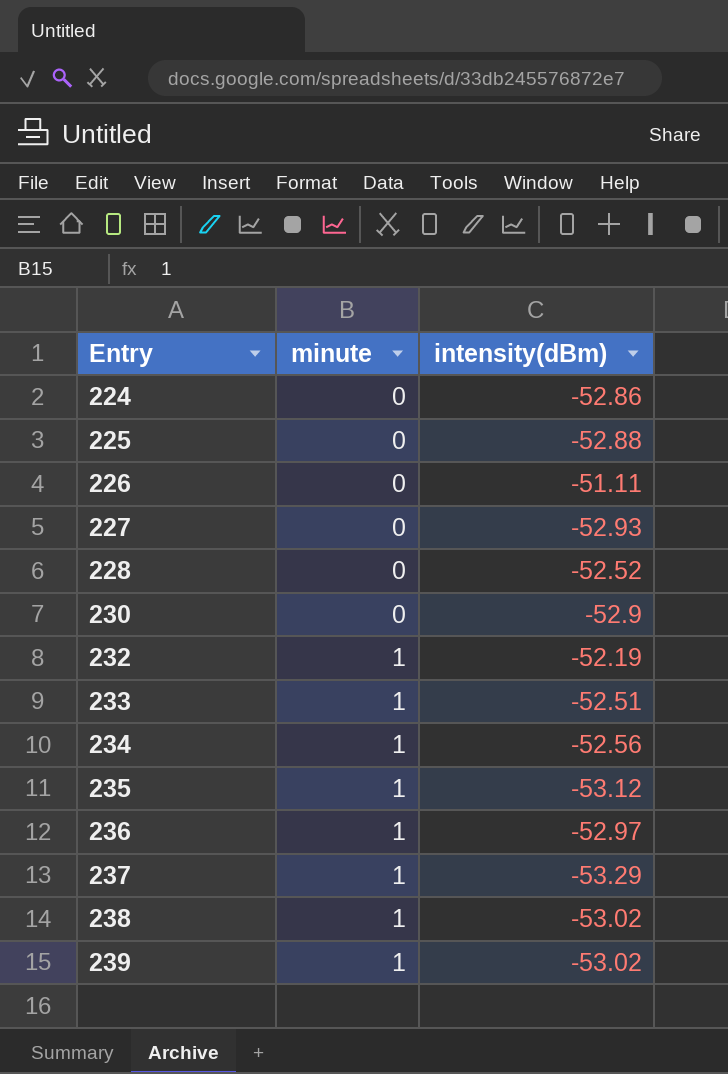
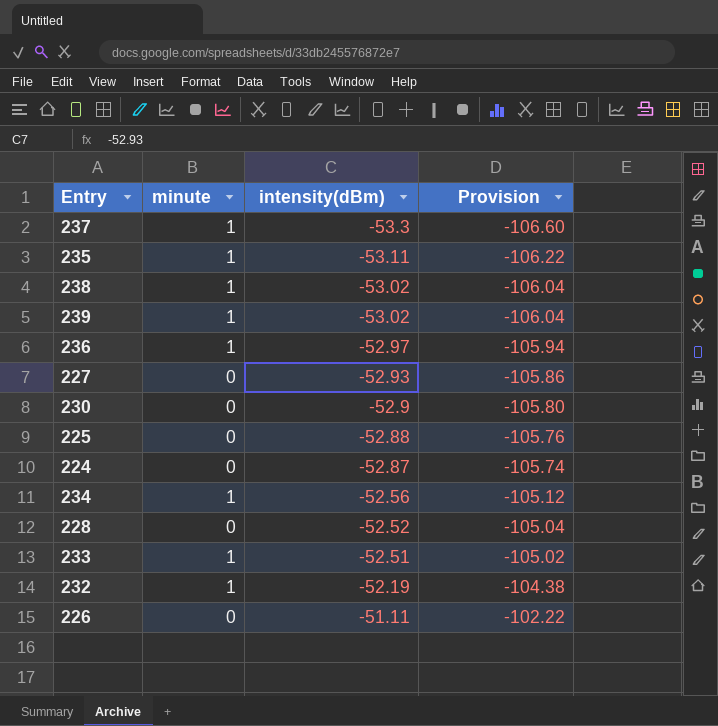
row order: Entry ascending -> intensity(dBm) ascending
column Provision | formula: none -> [intensity(dBm)] * 2
237 | intensity(dBm): -53.29 -> -53.3
235 | intensity(dBm): -53.12 -> -53.11
224 | intensity(dBm): -52.86 -> -52.87

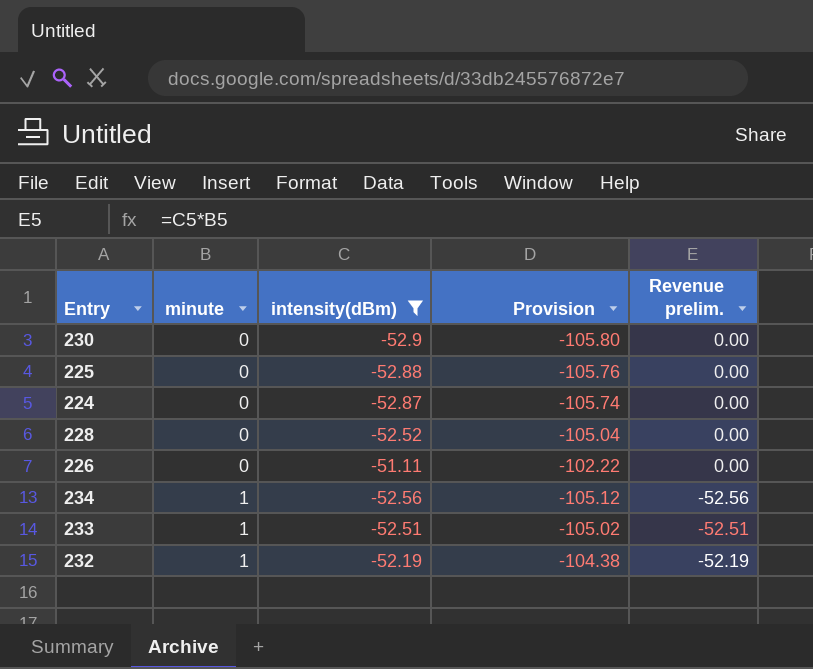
filter: none -> intensity(dBm) >= -52.9
row order: intensity(dBm) ascending -> minute ascending
column Revenue prelim. | formula: none -> [minute] * [intensity(dBm)]

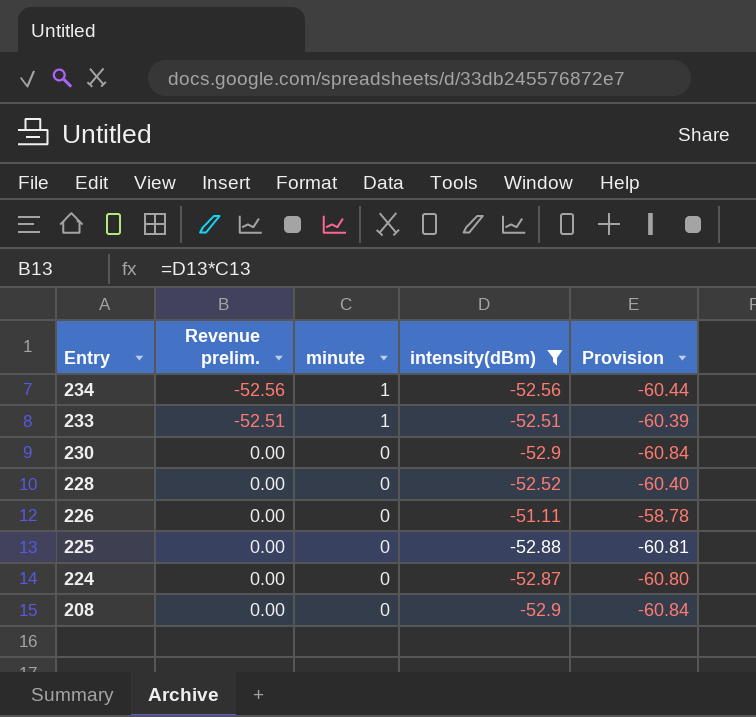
row order: minute ascending -> Entry descending
column Revenue prelim. | position: 5 -> 2
column Provision | formula: [intensity(dBm)] * 2 -> [intensity(dBm)] * 1.15
row 232: 1 | -52.19 | -104.38 | -52.19 -> none
row 208: none -> 0.00 | 0 | -52.9 | -60.84

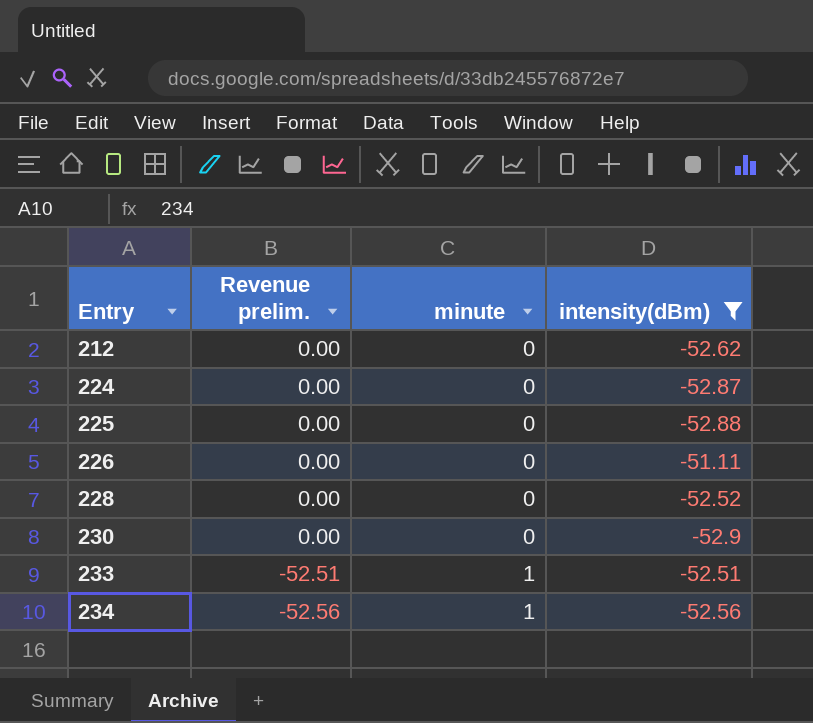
row order: Entry descending -> Entry ascending
column Provision | formula: [intensity(dBm)] * 1.15 -> none
row 208: 0.00 | 0 | -52.9 | -60.84 -> none
row 212: none -> 0.00 | 0 | -52.62

